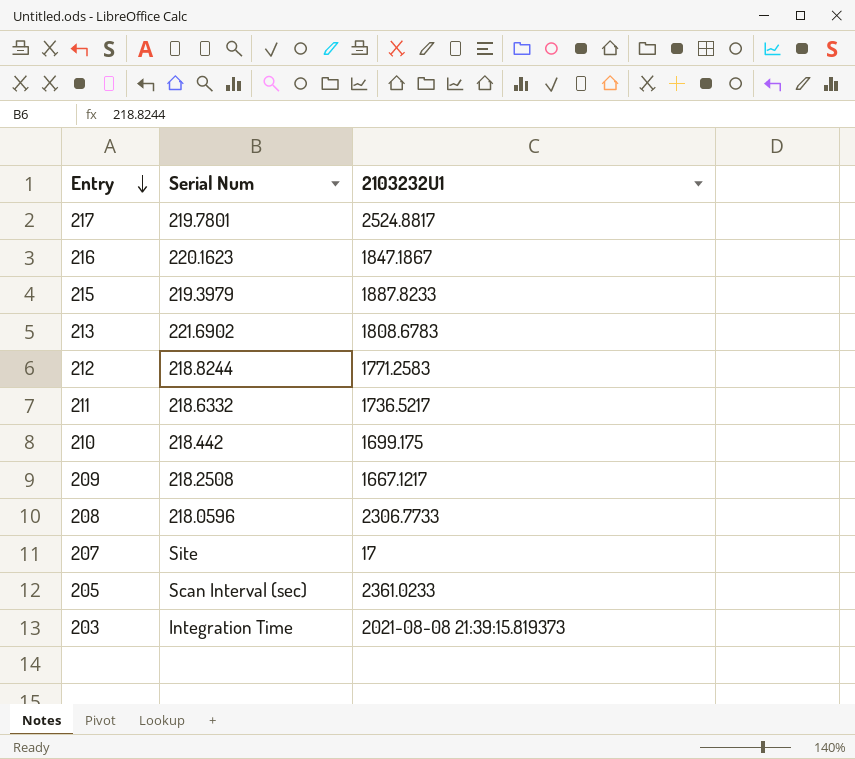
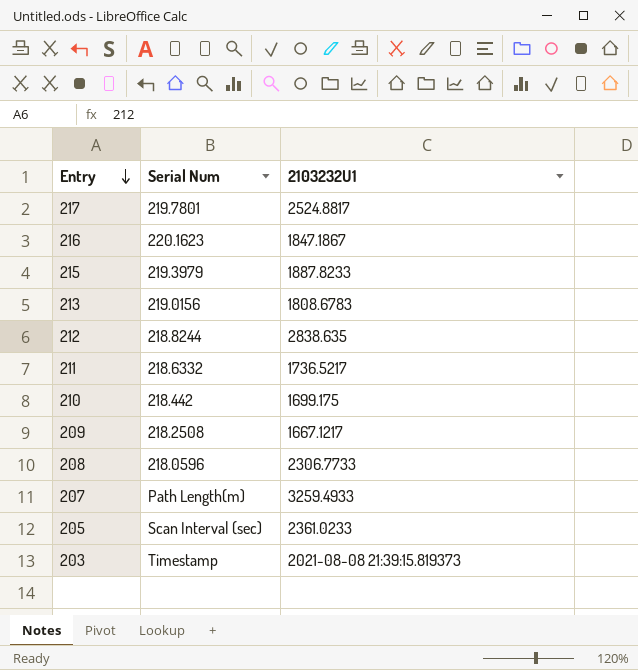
213 | Serial Num: 221.6902 -> 219.0156
212 | 2103232U1: 1771.2583 -> 2838.635
207 | Serial Num: Site -> Path Length(m)
207 | 2103232U1: 17 -> 3259.4933
203 | Serial Num: Integration Time -> Timestamp

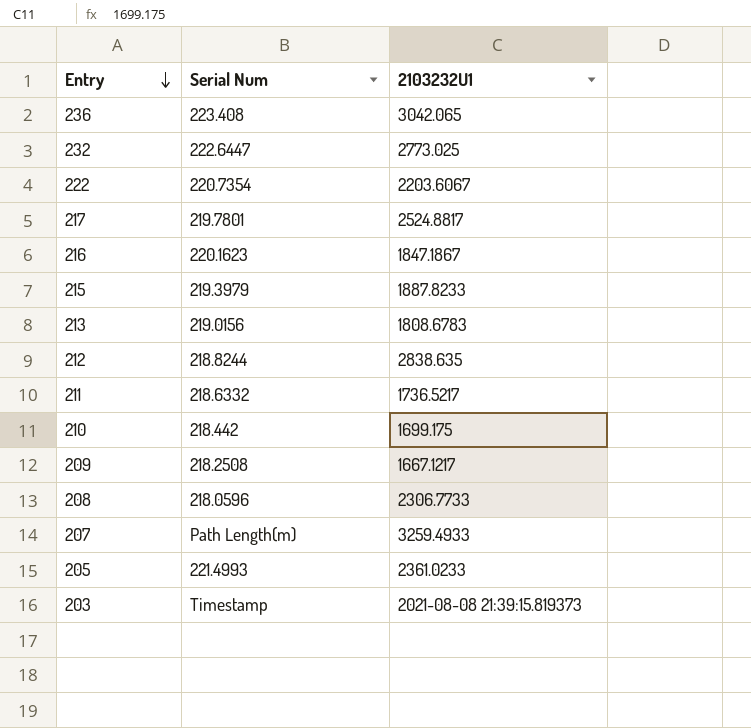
row 236: none -> 223.408 | 3042.065
row 232: none -> 222.6447 | 2773.025
row 222: none -> 220.7354 | 2203.6067
205 | Serial Num: Scan Interval (sec) -> 221.4993

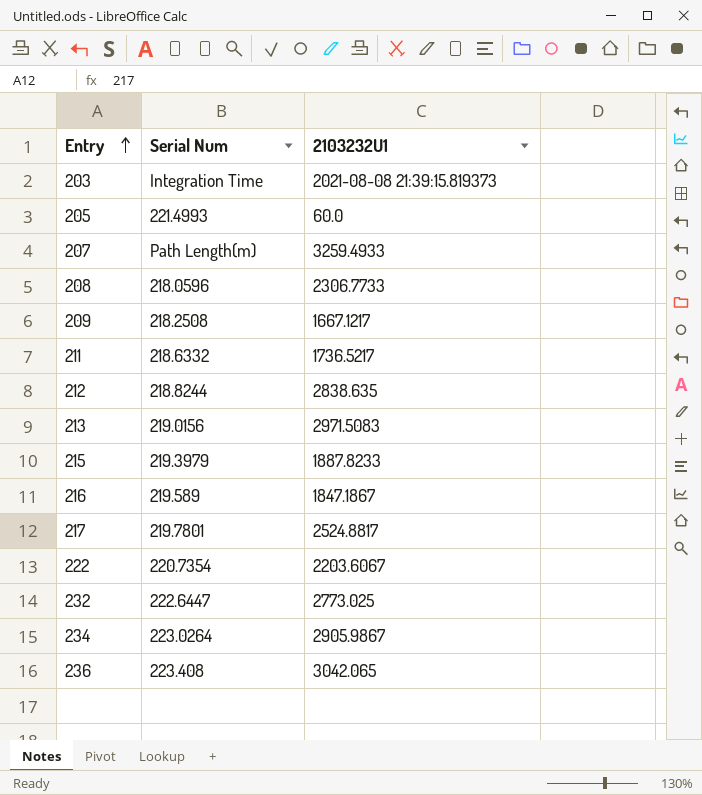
row order: Entry descending -> Entry ascending
row 210: 218.442 | 1699.175 -> none
203 | Serial Num: Timestamp -> Integration Time
205 | 2103232U1: 2361.0233 -> 60.0
213 | 2103232U1: 1808.6783 -> 2971.5083
216 | Serial Num: 220.1623 -> 219.589
row 234: none -> 223.0264 | 2905.9867

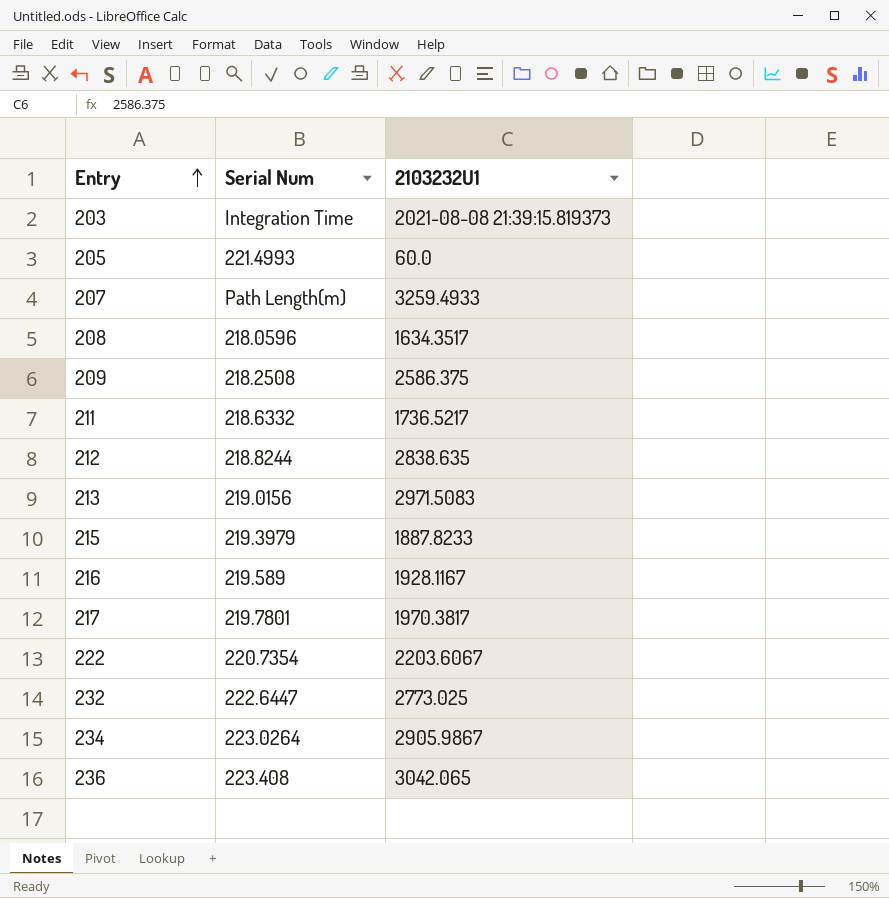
208 | 2103232U1: 2306.7733 -> 1634.3517
209 | 2103232U1: 1667.1217 -> 2586.375
216 | 2103232U1: 1847.1867 -> 1928.1167
217 | 2103232U1: 2524.8817 -> 1970.3817

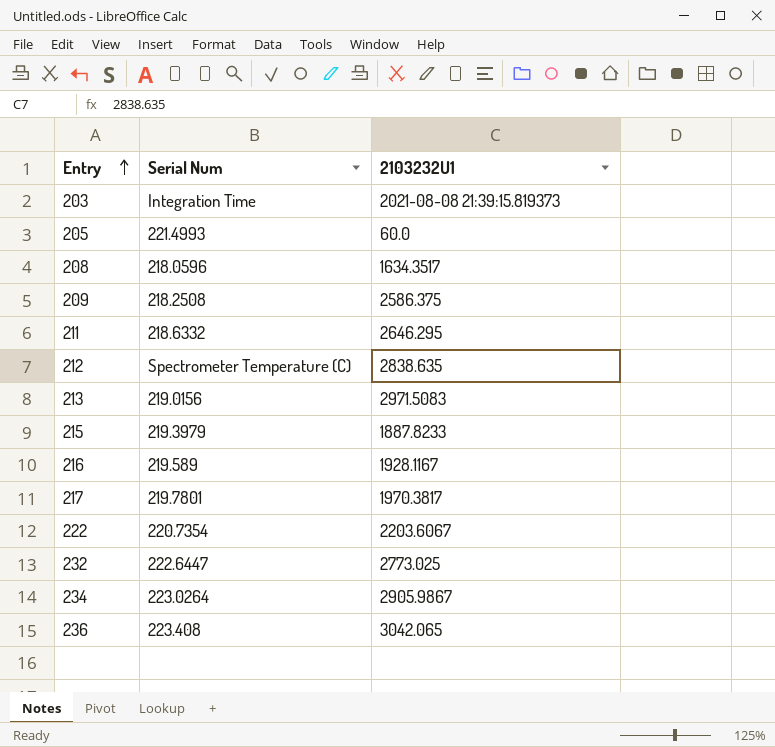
row 207: Path Length(m) | 3259.4933 -> none
211 | 2103232U1: 1736.5217 -> 2646.295
212 | Serial Num: 218.8244 -> Spectrometer Temperature (C)

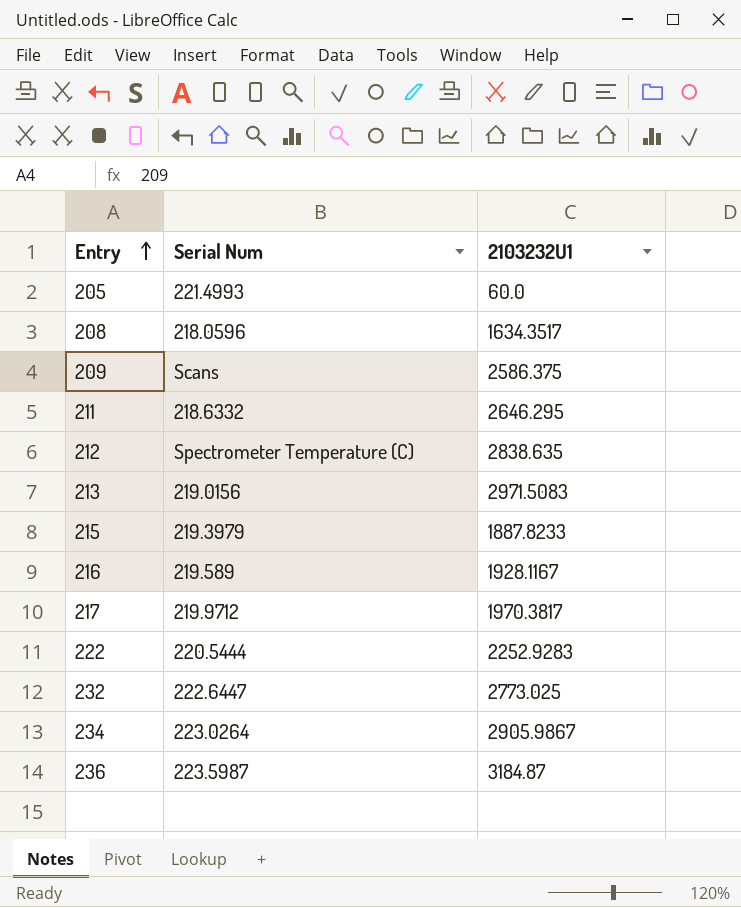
row 203: Integration Time | 2021-08-08 21:39:15.819373 -> none
209 | Serial Num: 218.2508 -> Scans
217 | Serial Num: 219.7801 -> 219.9712
222 | Serial Num: 220.7354 -> 220.5444
222 | 2103232U1: 2203.6067 -> 2252.9283
236 | Serial Num: 223.408 -> 223.5987
236 | 2103232U1: 3042.065 -> 3184.87

